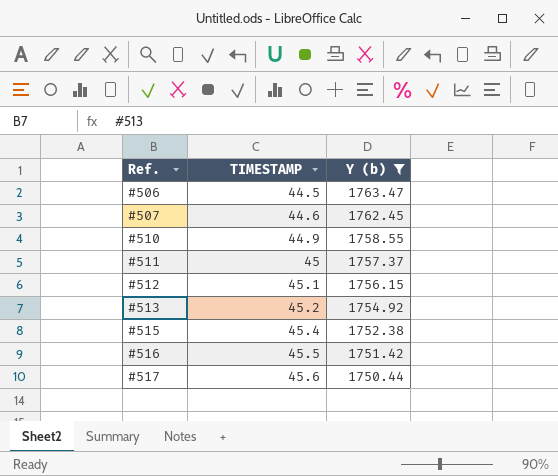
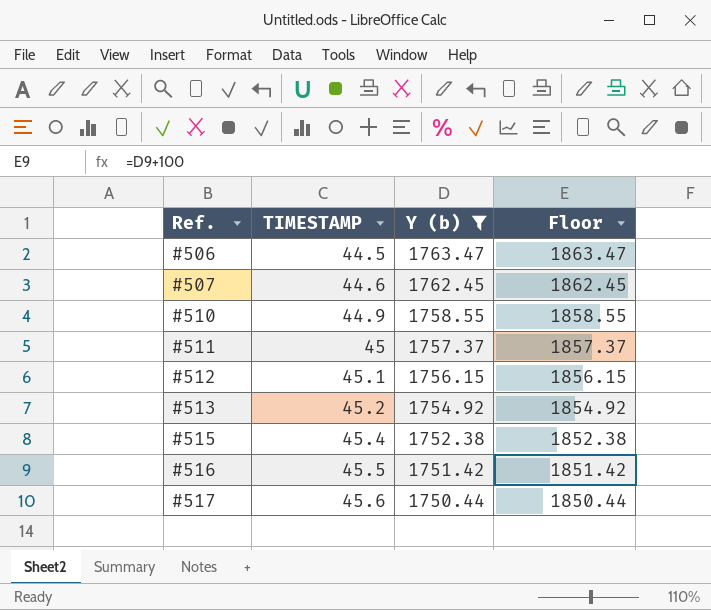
column Floor | formula: none -> [Y (b)] + 100

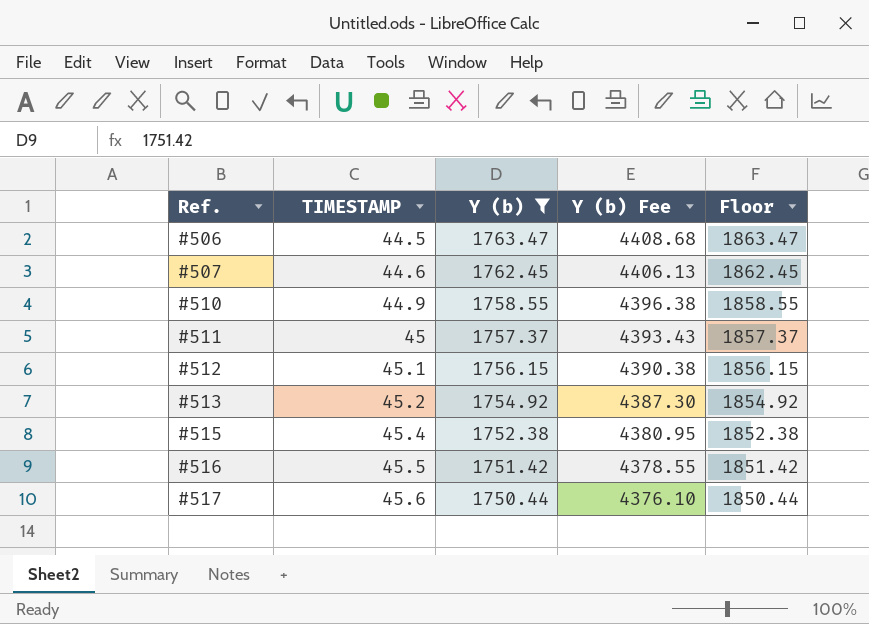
column Y (b) Fee | formula: none -> [Y (b)] * 2.5

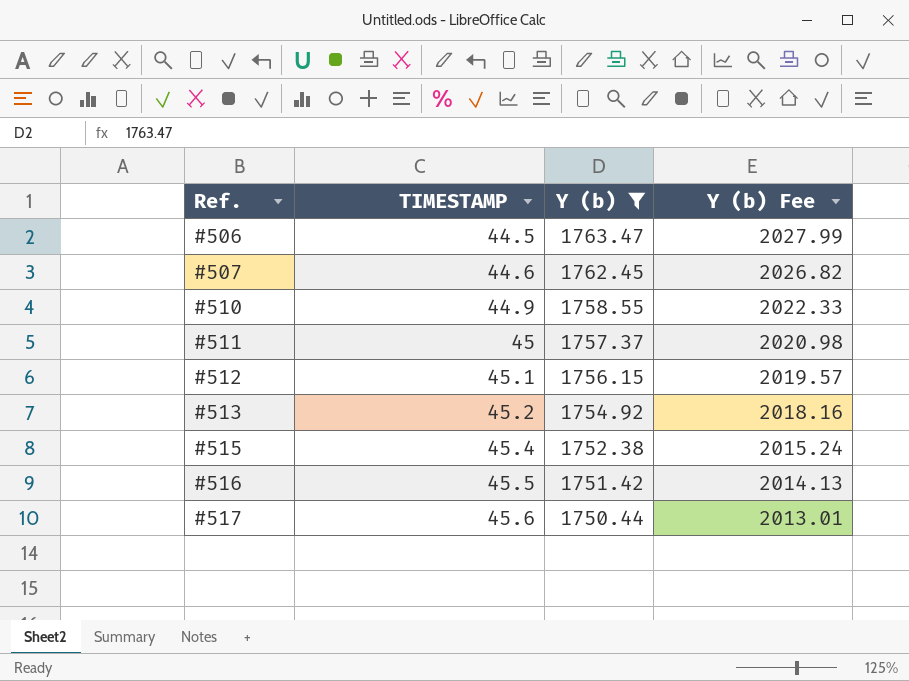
column Floor | formula: [Y (b)] + 100 -> none
column Y (b) Fee | formula: [Y (b)] * 2.5 -> [Y (b)] * 1.15

